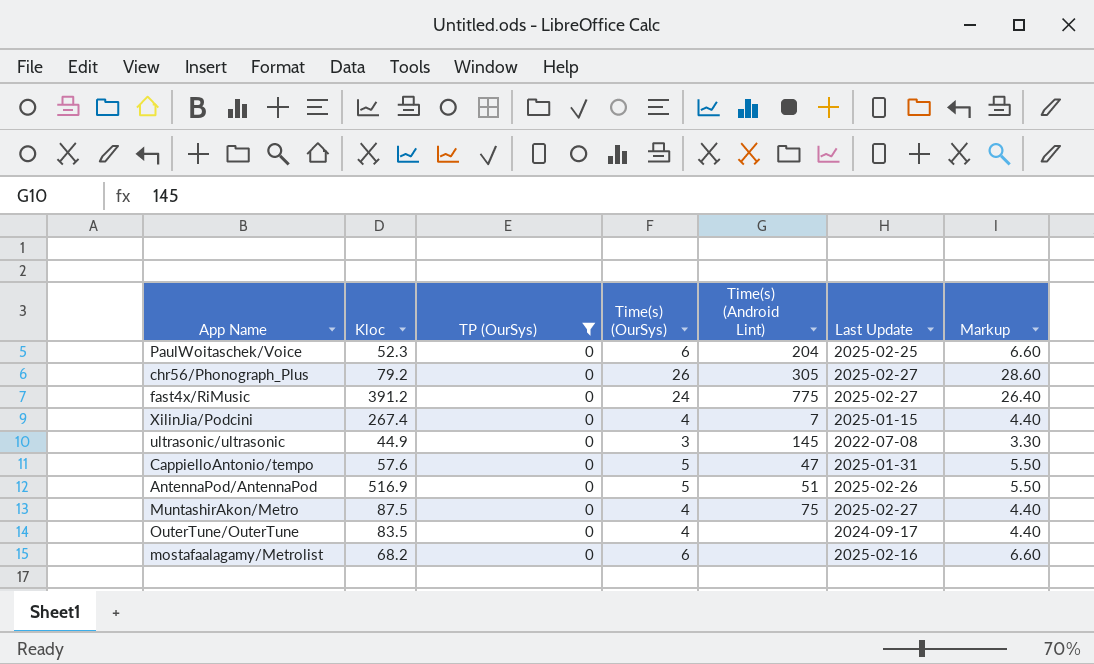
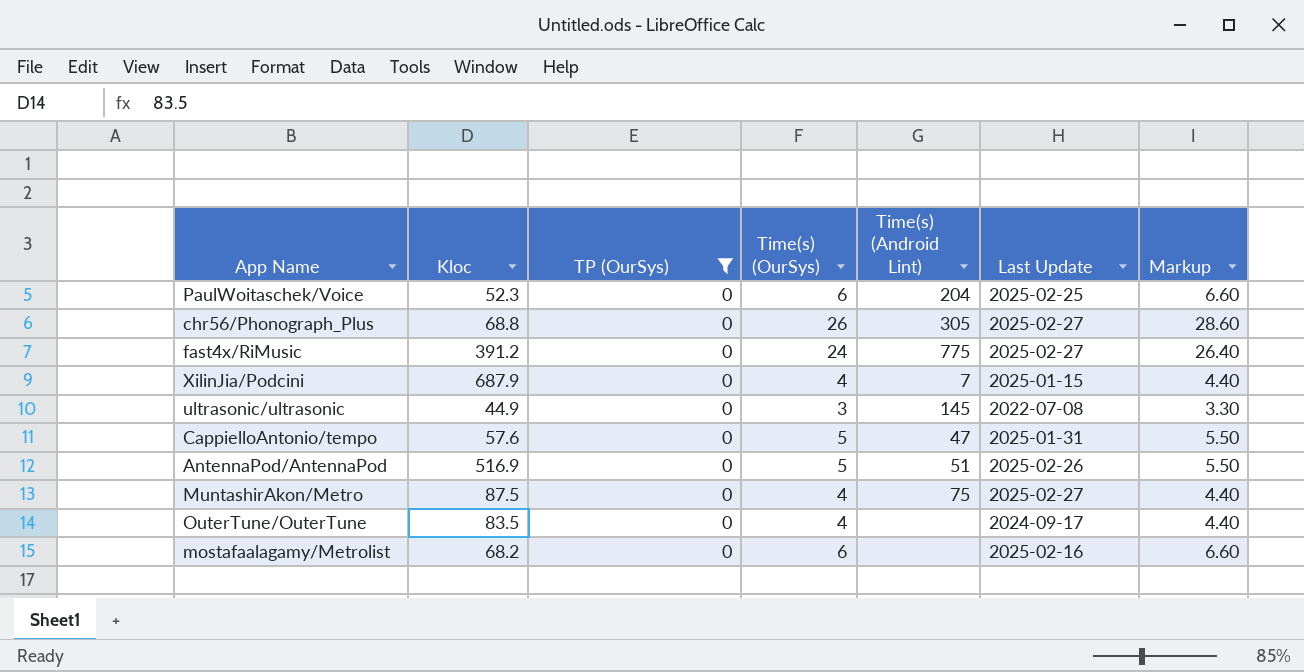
chr56/Phonograph_Plus | Kloc: 79.2 -> 68.8
XilinJia/Podcini | Kloc: 267.4 -> 687.9

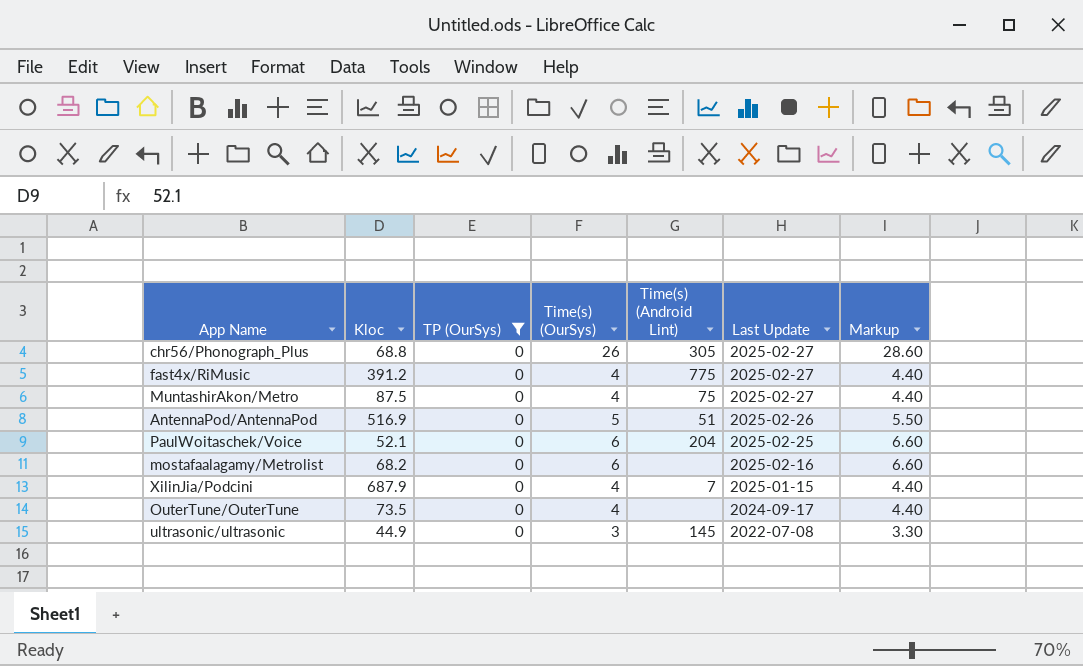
row order: none -> Last Update descending
row CappielloAntonio/tempo: 57.6 | 0 | 5 | 47 | 2025-01-31 | 5.50 -> none
fast4x/RiMusic | Time(s) (OurSys): 24 -> 4
fast4x/RiMusic | Markup: 26.40 -> 4.40
PaulWoitaschek/Voice | Kloc: 52.3 -> 52.1
OuterTune/OuterTune | Kloc: 83.5 -> 73.5

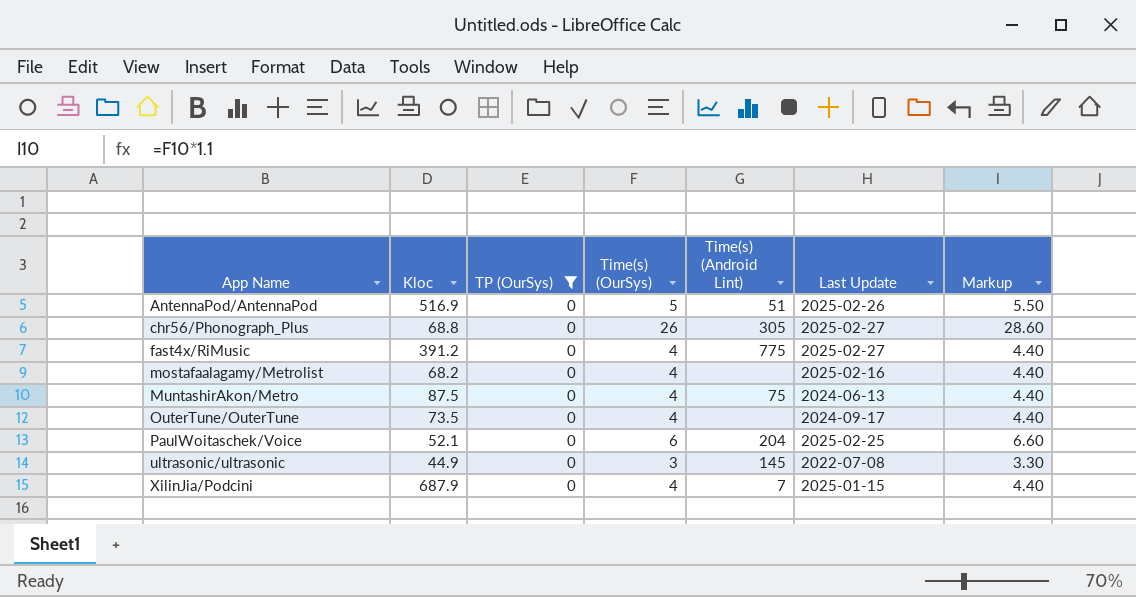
row order: Last Update descending -> App Name ascending
mostafaalagamy/Metrolist | Time(s) (OurSys): 6 -> 4
mostafaalagamy/Metrolist | Markup: 6.60 -> 4.40
MuntashirAkon/Metro | Last Update: 2025-02-27 -> 2024-06-13

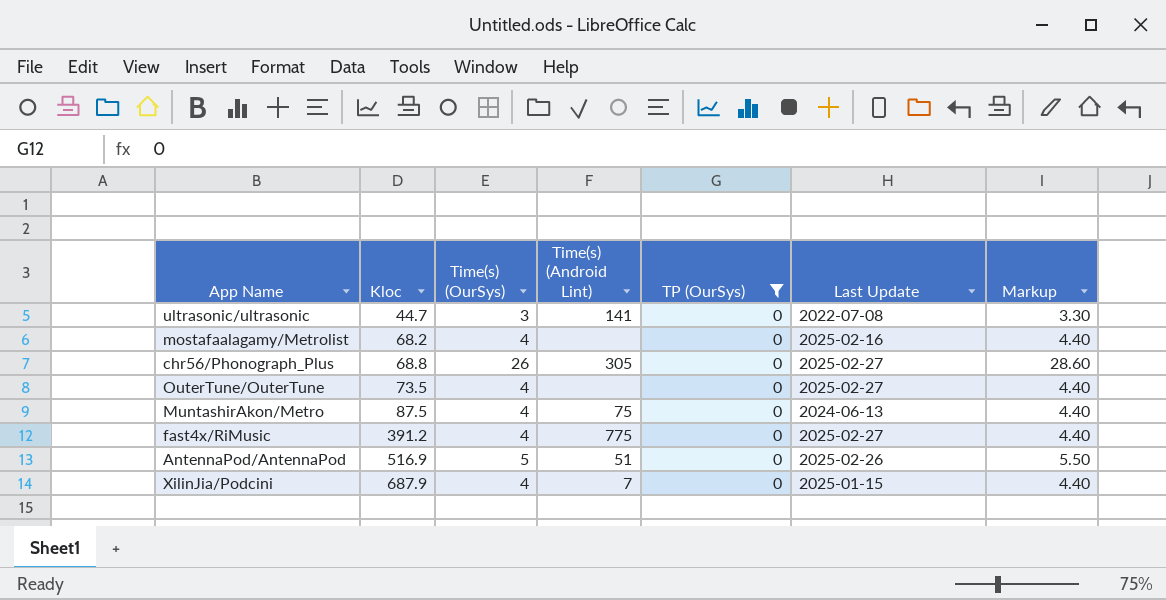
row order: App Name ascending -> Kloc ascending
column TP (OurSys) | position: 3 -> 5
row PaulWoitaschek/Voice: 52.1 | 0 | 6 | 204 | 2025-02-25 | 6.60 -> none
ultrasonic/ultrasonic | Kloc: 44.9 -> 44.7
ultrasonic/ultrasonic | Time(s) (Android Lint): 145 -> 141
OuterTune/OuterTune | Last Update: 2024-09-17 -> 2025-02-27

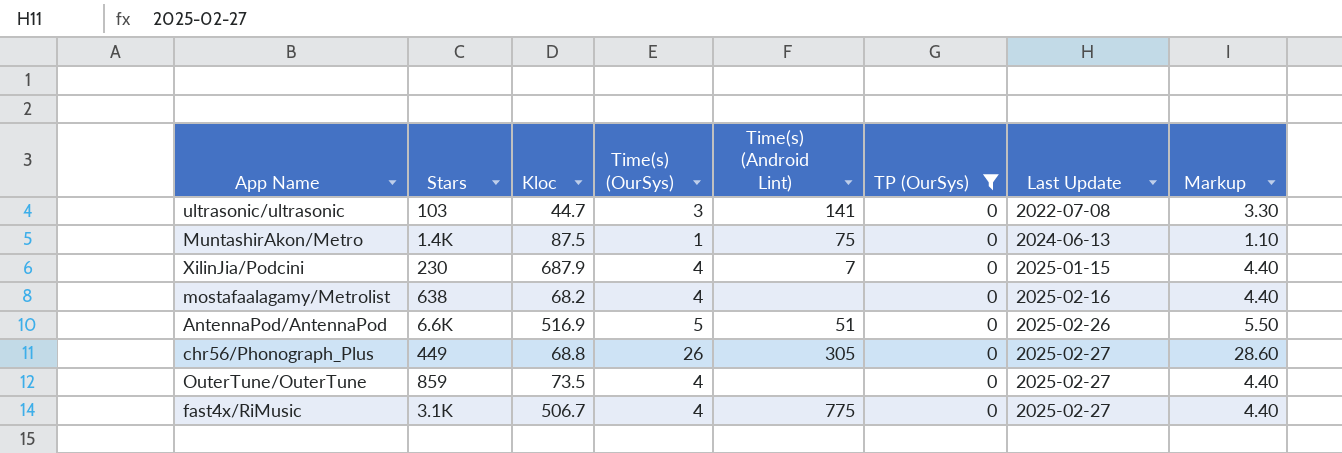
row order: Kloc ascending -> Last Update ascending
column Stars | position: none -> 2
MuntashirAkon/Metro | Time(s) (OurSys): 4 -> 1
MuntashirAkon/Metro | Markup: 4.40 -> 1.10
fast4x/RiMusic | Kloc: 391.2 -> 506.7

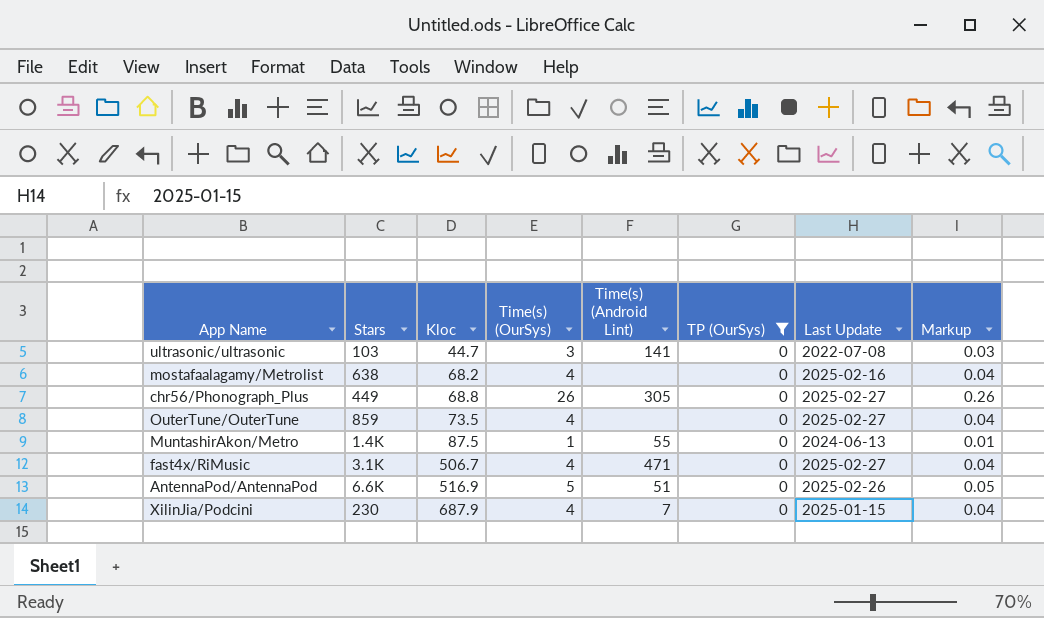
row order: Last Update ascending -> Kloc ascending
column Markup | formula: [Time(s) (OurSys)] * 1.1 -> [Time(s) (OurSys)] * 0.01
MuntashirAkon/Metro | Time(s) (Android Lint): 75 -> 55
fast4x/RiMusic | Time(s) (Android Lint): 775 -> 471

